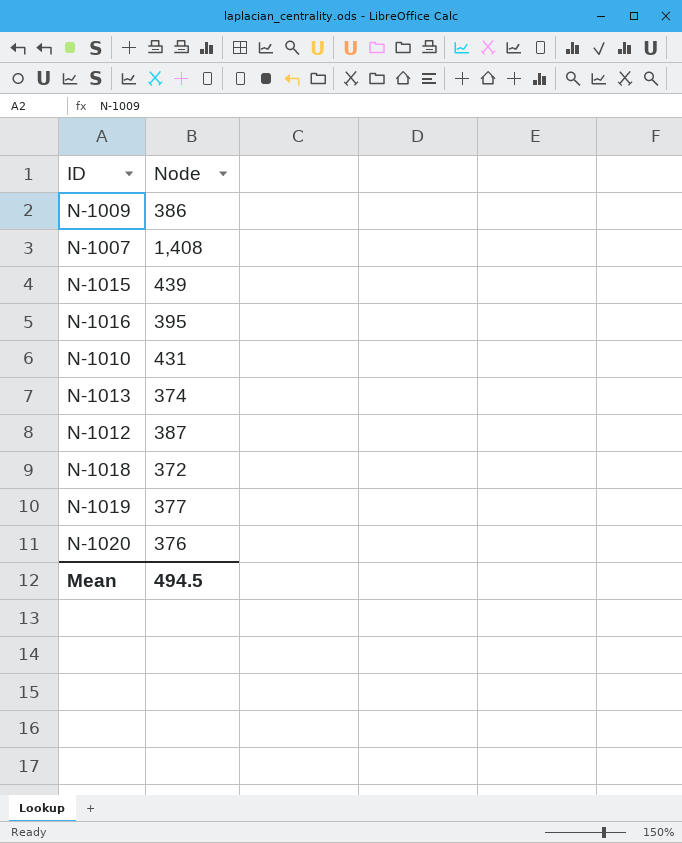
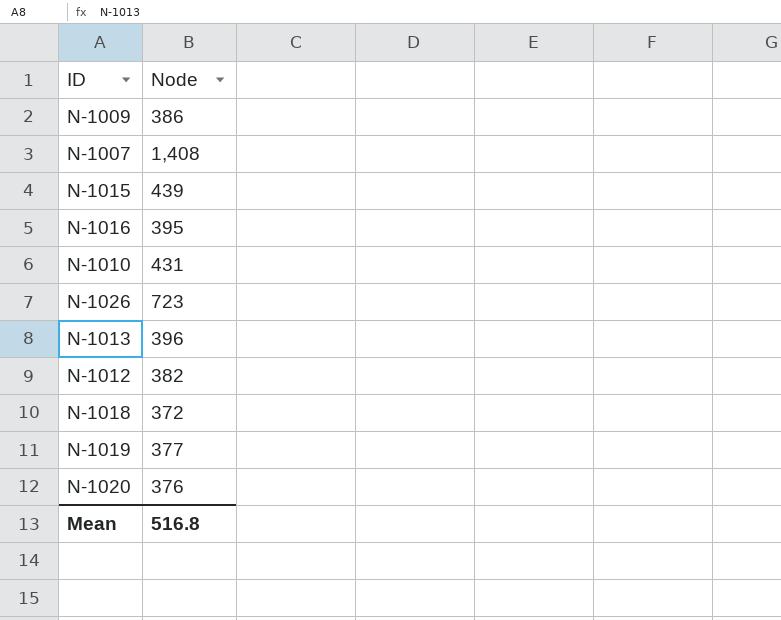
row N-1026: none -> 723
N-1013 | Node: 374 -> 396
N-1012 | Node: 387 -> 382
Mean | Node: 494.5 -> 516.8

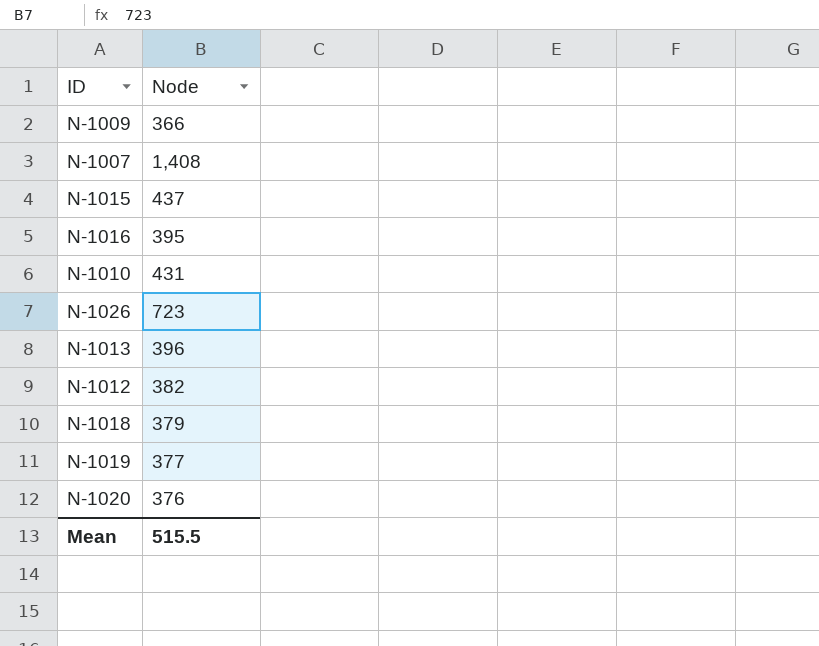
N-1009 | Node: 386 -> 366
N-1015 | Node: 439 -> 437
N-1018 | Node: 372 -> 379
Mean | Node: 516.8 -> 515.5

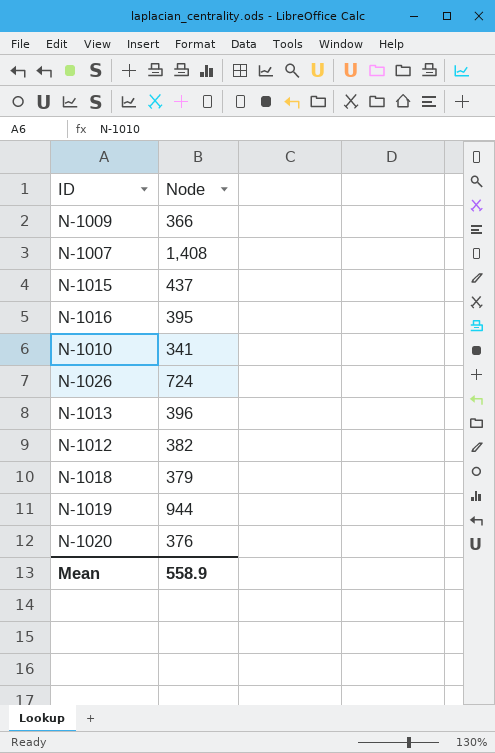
N-1010 | Node: 431 -> 341
N-1026 | Node: 723 -> 724
N-1019 | Node: 377 -> 944
Mean | Node: 515.5 -> 558.9

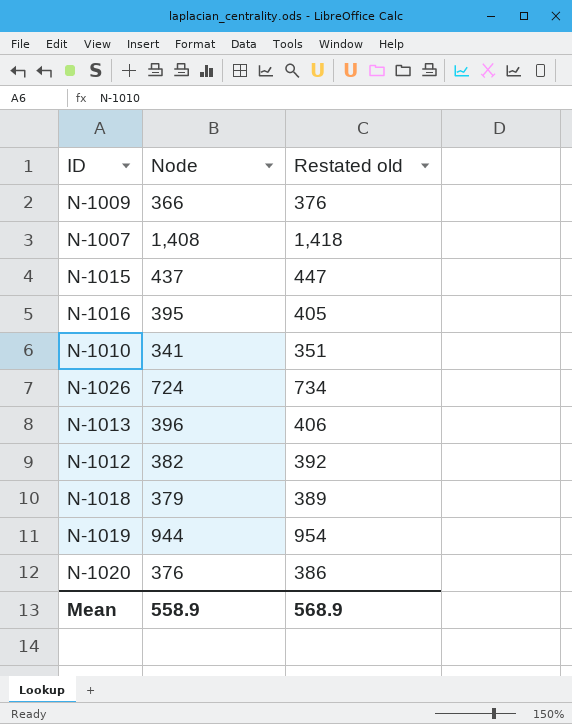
column Restated old | formula: none -> [Node] + 10

